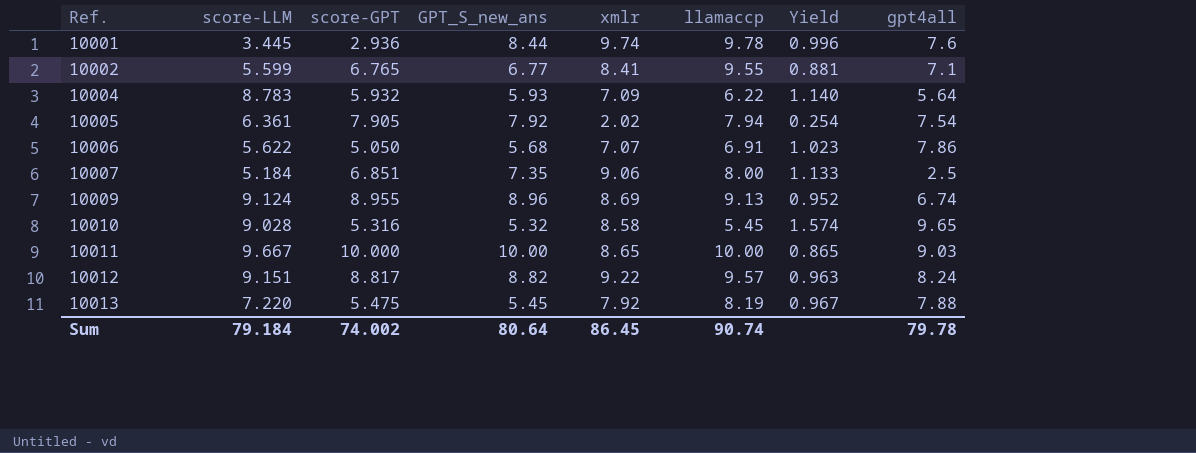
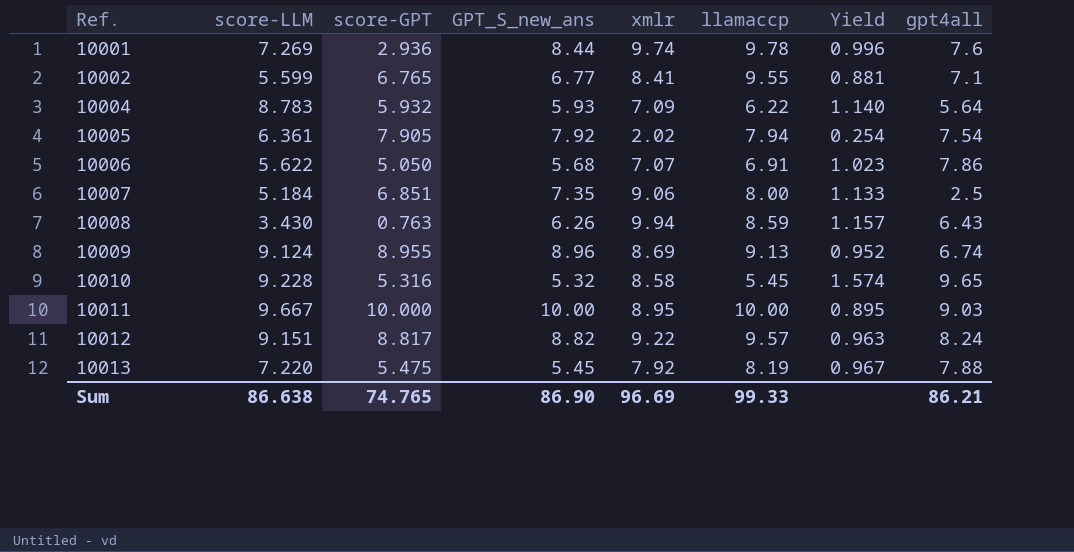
10001 | score-LLM: 3.445 -> 7.269
row 10008: none -> 3.430 | 0.763 | 6.26 | 9.94 | 8.59 | 1.157 | 6.43
10010 | score-LLM: 9.028 -> 9.228
10011 | xmlr: 8.65 -> 8.95
10011 | Yield: 0.865 -> 0.895
Sum | score-LLM: 79.184 -> 86.638
Sum | score-GPT: 74.002 -> 74.765
Sum | GPT_S_new_ans: 80.64 -> 86.90
Sum | xmlr: 86.45 -> 96.69
Sum | llamaccp: 90.74 -> 99.33
Sum | gpt4all: 79.78 -> 86.21

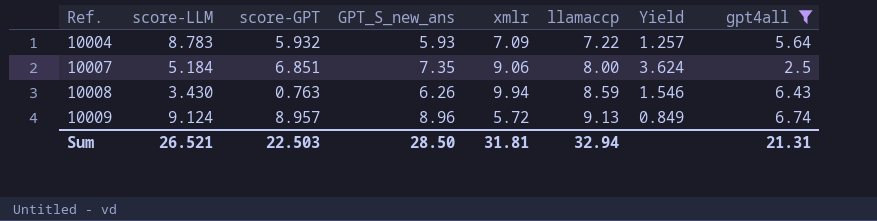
filter: none -> gpt4all <= 6.74
column Yield | formula: [xmlr] / [llamaccp] -> [xmlr] / [gpt4all]
10004 | llamaccp: 6.22 -> 7.22
10009 | score-GPT: 8.955 -> 8.957
10009 | xmlr: 8.69 -> 5.72
Sum | score-LLM: 86.638 -> 26.521
Sum | score-GPT: 74.765 -> 22.503
Sum | GPT_S_new_ans: 86.90 -> 28.50
Sum | xmlr: 96.69 -> 31.81
Sum | llamaccp: 99.33 -> 32.94
Sum | gpt4all: 86.21 -> 21.31

